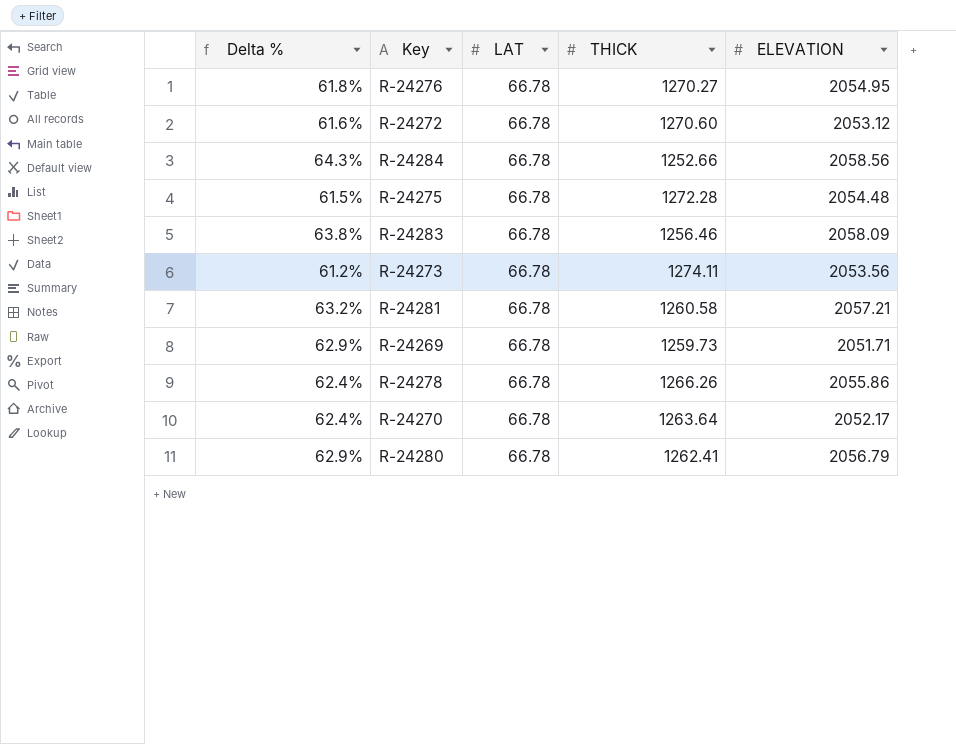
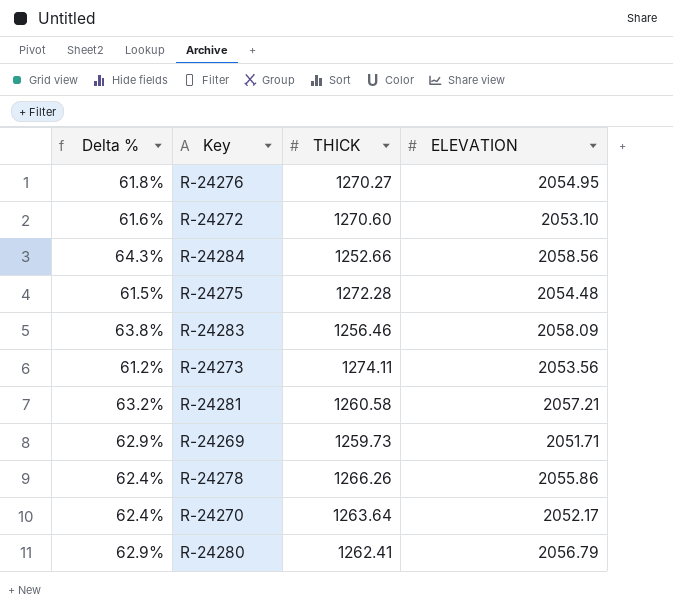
column LAT | position: 3 -> none
R-24272 | ELEVATION: 2053.12 -> 2053.10

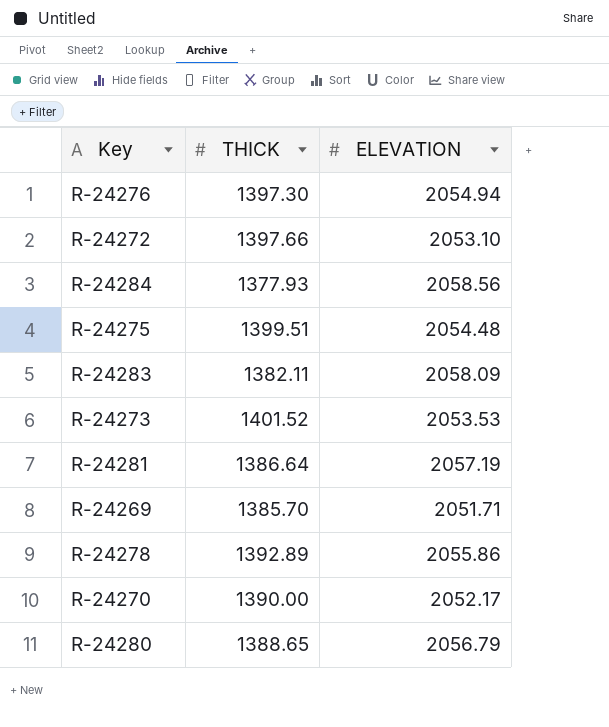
column Delta % | formula: ([ELEVATION] - [THICK]) / [THICK] -> none
R-24276 | THICK: 1270.27 -> 1397.30
R-24276 | ELEVATION: 2054.95 -> 2054.94
R-24272 | THICK: 1270.60 -> 1397.66
R-24284 | THICK: 1252.66 -> 1377.93
R-24275 | THICK: 1272.28 -> 1399.51
R-24283 | THICK: 1256.46 -> 1382.11
R-24273 | THICK: 1274.11 -> 1401.52
R-24273 | ELEVATION: 2053.56 -> 2053.53
R-24281 | THICK: 1260.58 -> 1386.64
R-24281 | ELEVATION: 2057.21 -> 2057.19
R-24269 | THICK: 1259.73 -> 1385.70
R-24278 | THICK: 1266.26 -> 1392.89
R-24270 | THICK: 1263.64 -> 1390.00
R-24280 | THICK: 1262.41 -> 1388.65

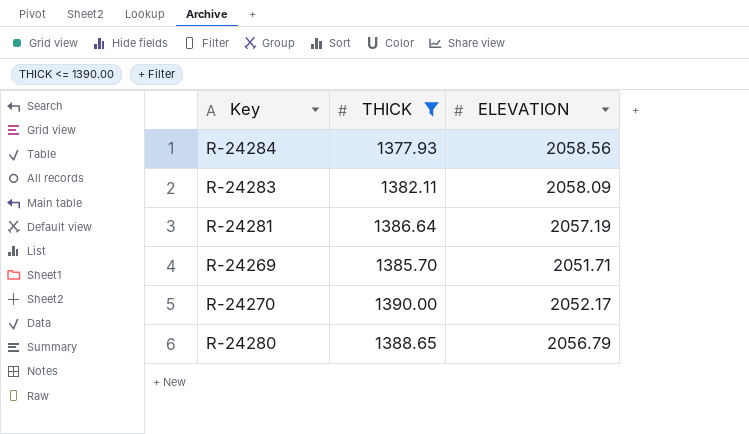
filter: none -> THICK <= 1390.00

